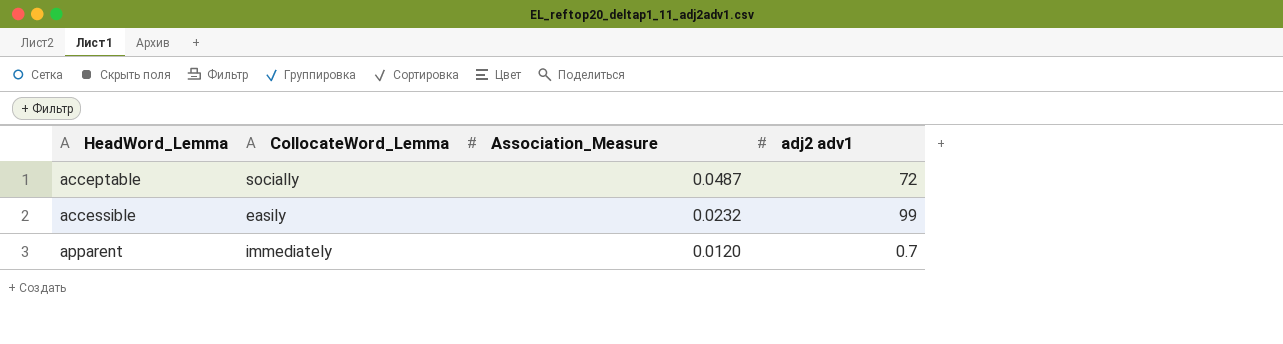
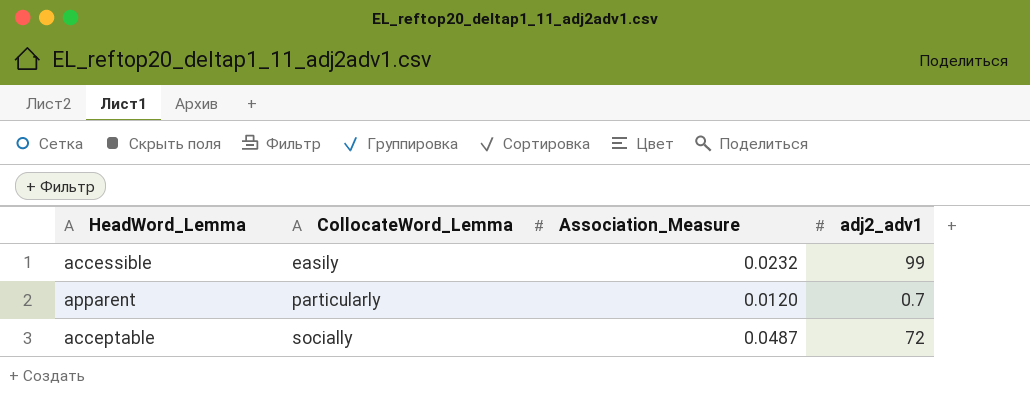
row order: HeadWord_Lemma ascending -> CollocateWord_Lemma ascending
column name: adj2 adv1 -> adj2_adv1
apparent | CollocateWord_Lemma: immediately -> particularly

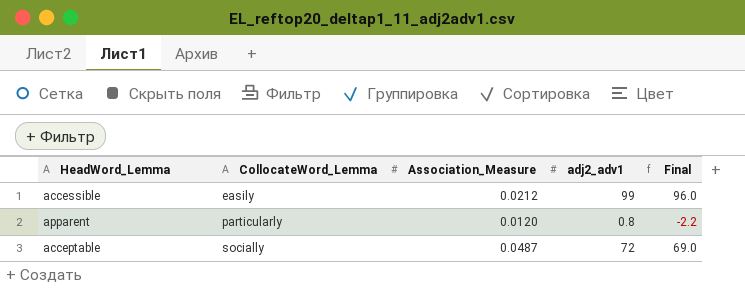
column Final | formula: none -> [adj2_adv1] - 3
accessible | Association_Measure: 0.0232 -> 0.0212
apparent | adj2_adv1: 0.7 -> 0.8

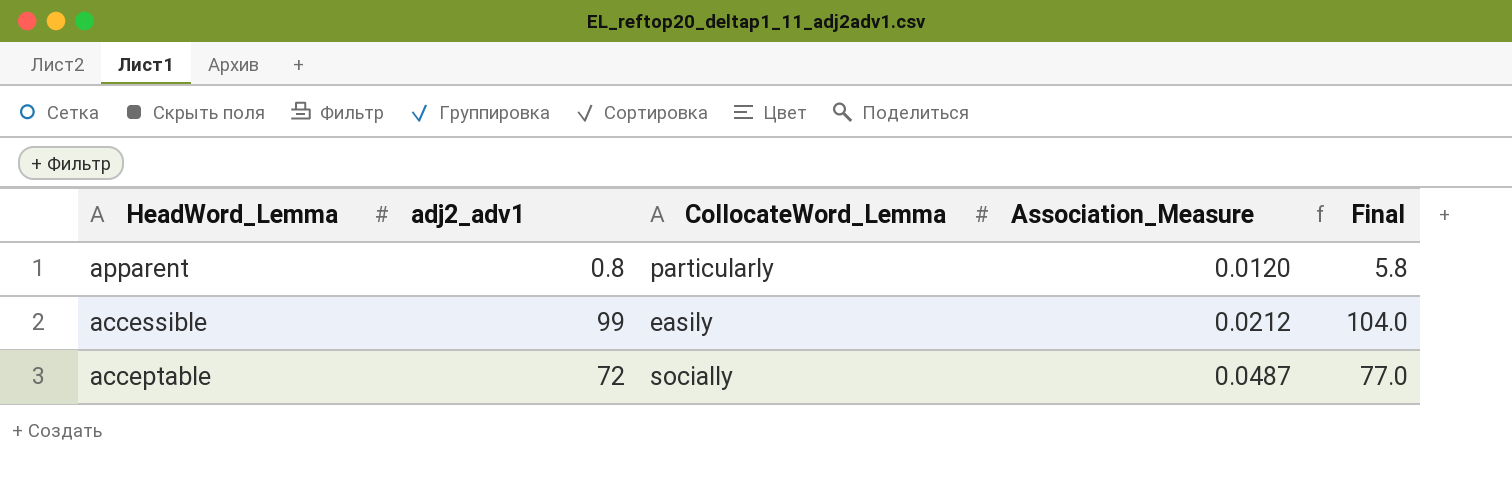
row order: CollocateWord_Lemma ascending -> HeadWord_Lemma descending
column adj2_adv1 | position: 4 -> 2
column Final | formula: [adj2_adv1] - 3 -> [adj2_adv1] + 5

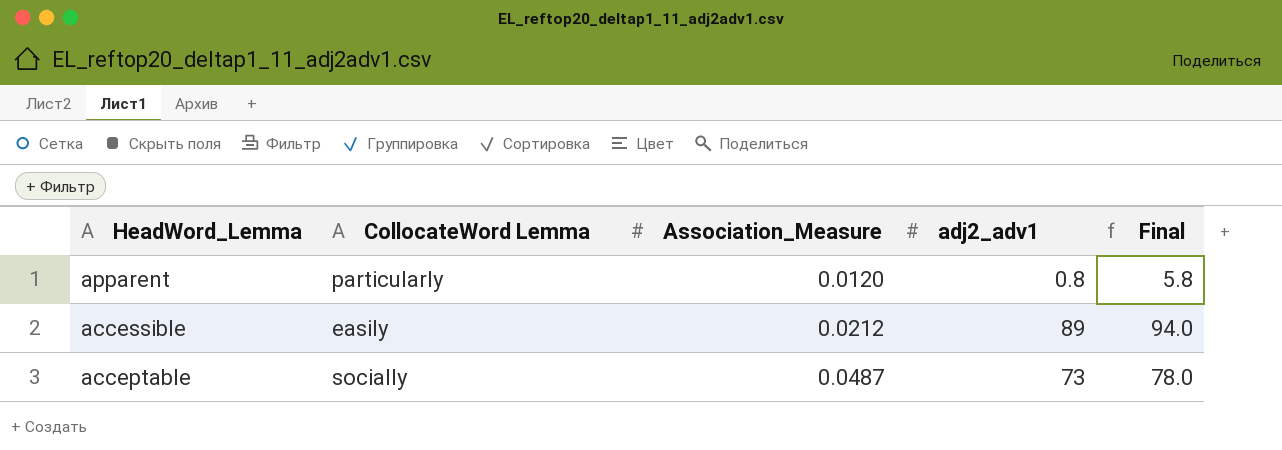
column name: CollocateWord_Lemma -> CollocateWord Lemma
column adj2_adv1 | position: 2 -> 4
accessible | adj2_adv1: 99 -> 89
accessible | Final: 104.0 -> 94.0
acceptable | adj2_adv1: 72 -> 73
acceptable | Final: 77.0 -> 78.0

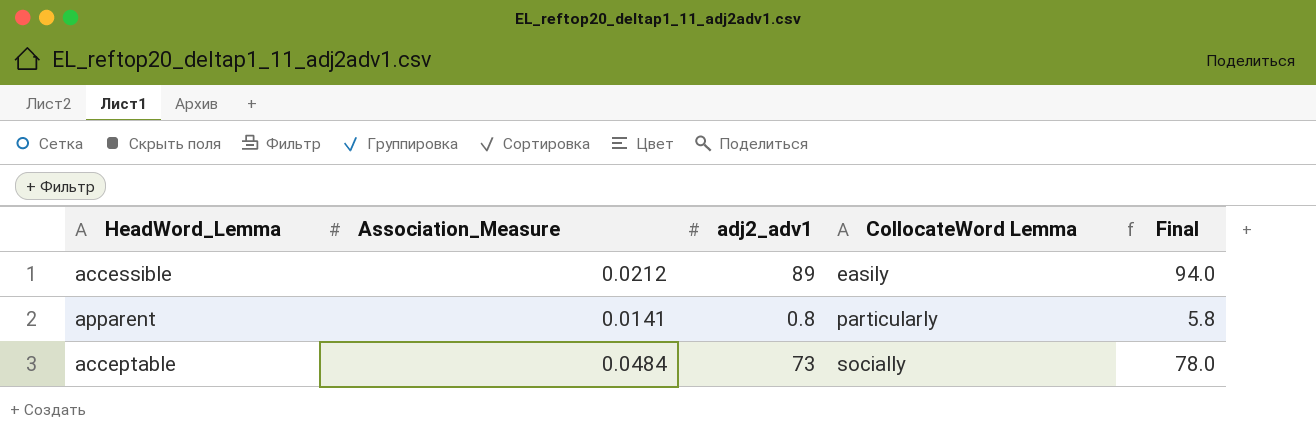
row order: HeadWord_Lemma descending -> CollocateWord Lemma ascending
column CollocateWord Lemma | position: 2 -> 4
apparent | Association_Measure: 0.0120 -> 0.0141
acceptable | Association_Measure: 0.0487 -> 0.0484

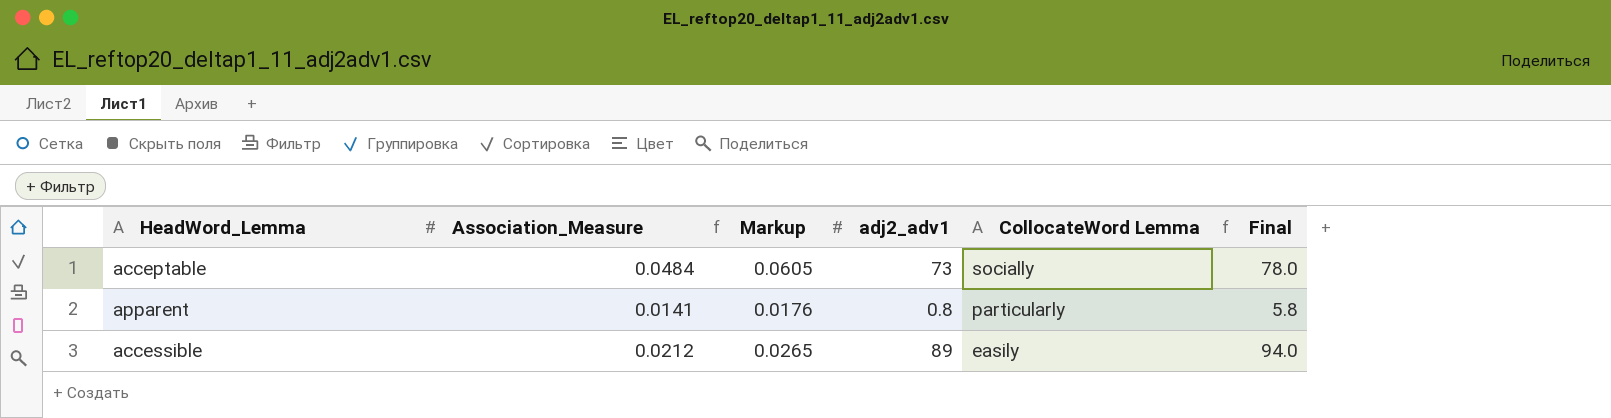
row order: CollocateWord Lemma ascending -> CollocateWord Lemma descending
column Markup | formula: none -> [Association_Measure] * 1.25

